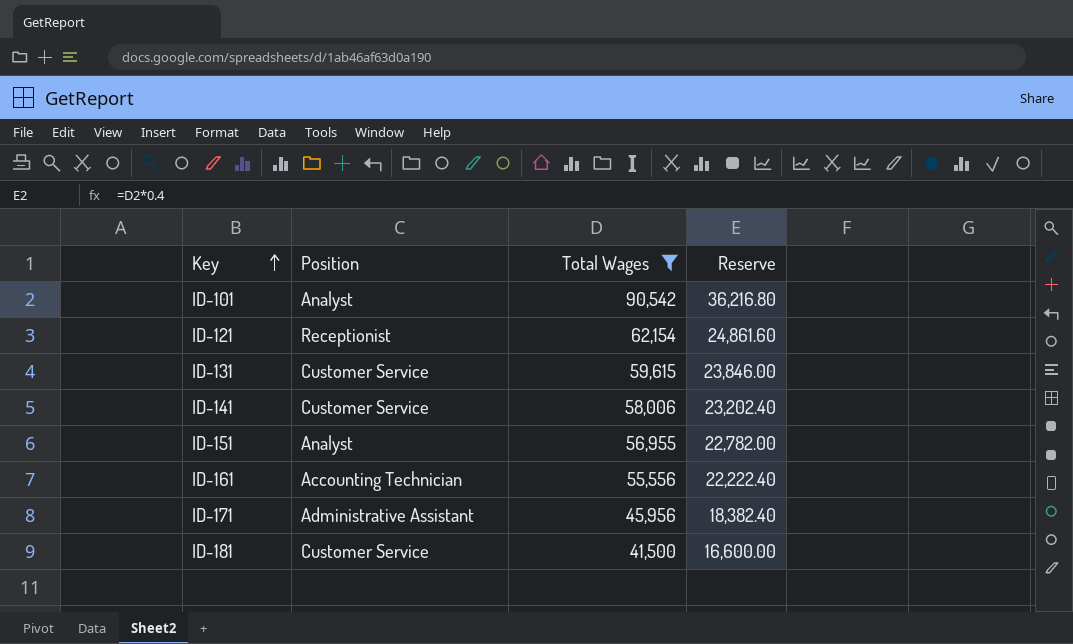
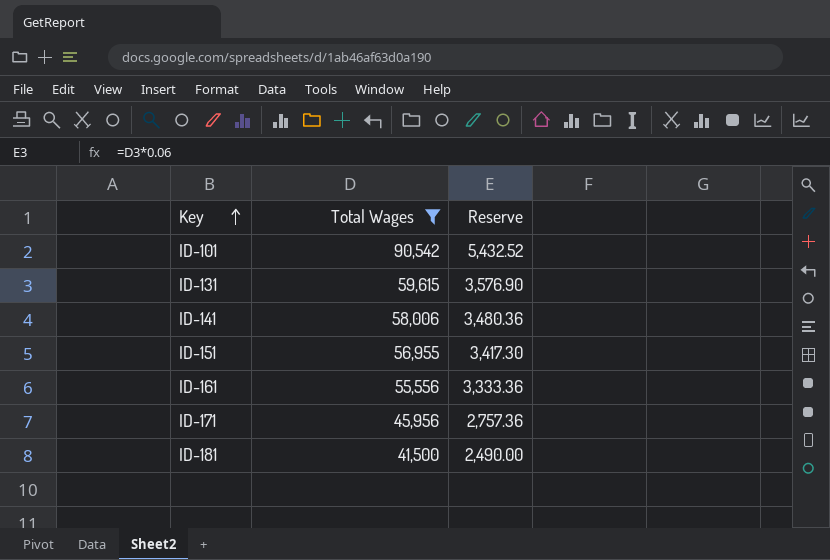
column Position | position: 2 -> none
column Reserve | formula: [Total Wages] * 0.4 -> [Total Wages] * 0.06
row ID-121: Receptionist | 62,154 | 24,861.60 -> none

